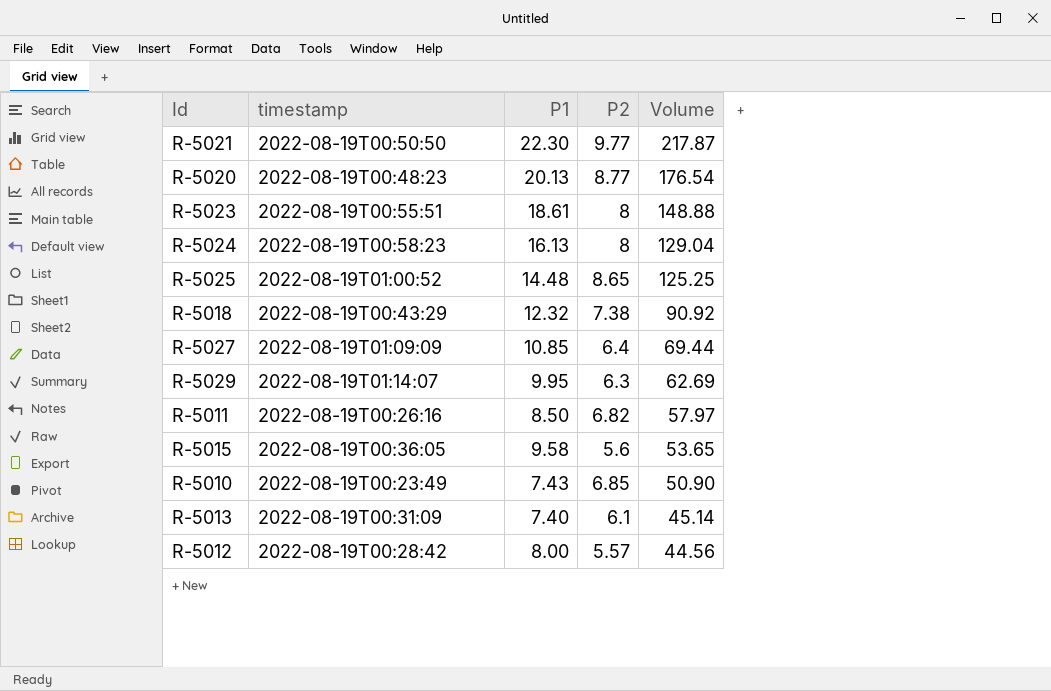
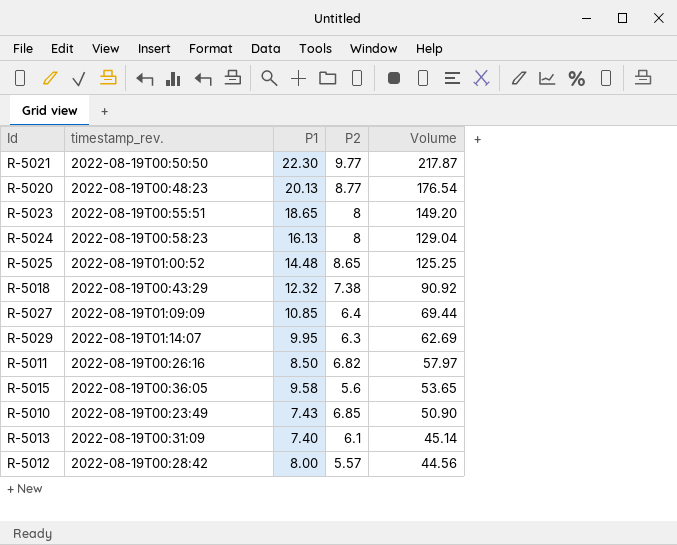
column name: timestamp -> timestamp_rev.
R-5023 | P1: 18.61 -> 18.65
R-5023 | Volume: 148.88 -> 149.20

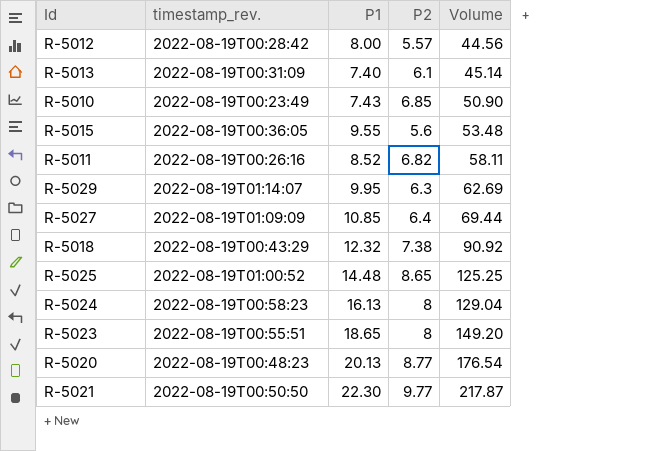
row order: Volume descending -> Volume ascending
R-5015 | P1: 9.58 -> 9.55
R-5015 | Volume: 53.65 -> 53.48
R-5011 | P1: 8.50 -> 8.52
R-5011 | Volume: 57.97 -> 58.11

